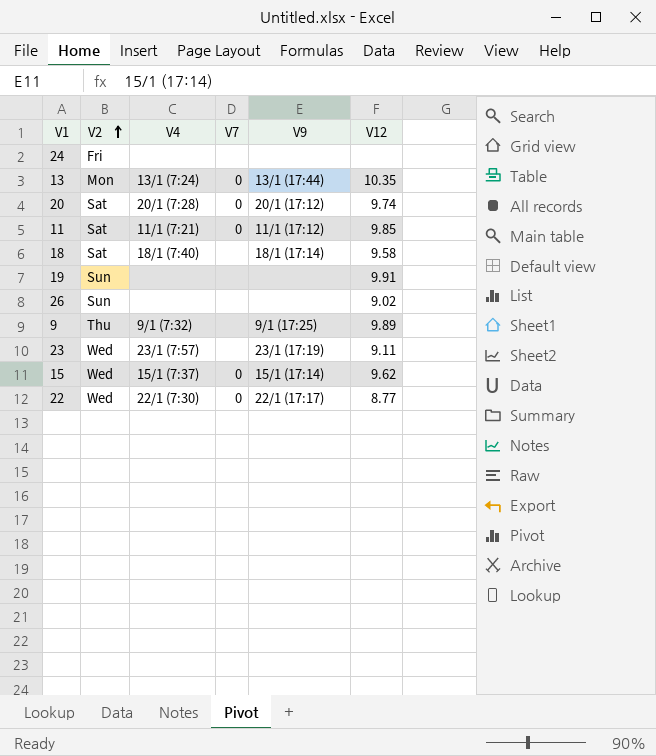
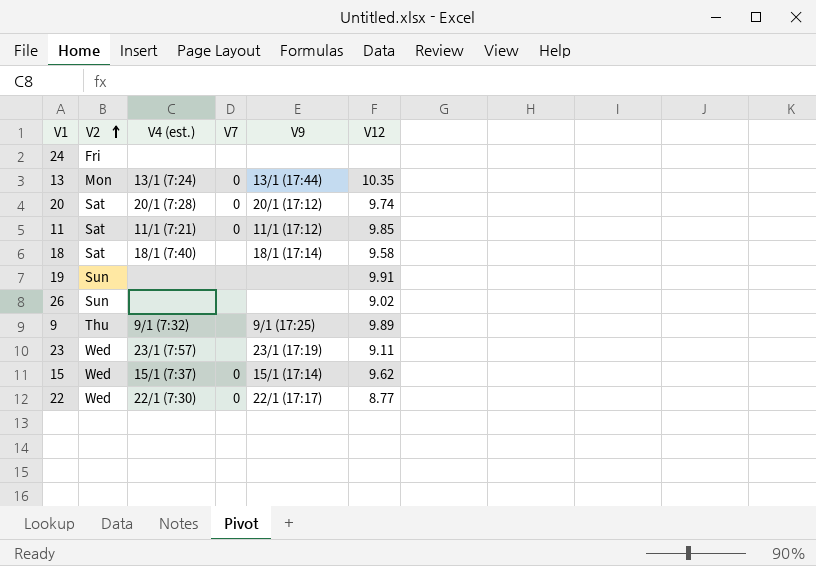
column name: V4 -> V4 (est.)

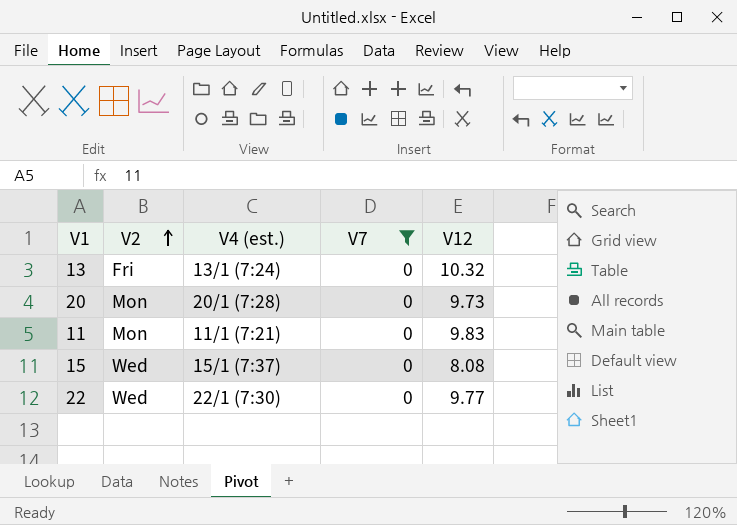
filter: none -> V7 = 0
column V9 | position: 5 -> none
13 | V2: Mon -> Fri
13 | V12: 10.35 -> 10.32
20 | V2: Sat -> Mon
20 | V12: 9.74 -> 9.73
11 | V2: Sat -> Mon
11 | V12: 9.85 -> 9.83
15 | V12: 9.62 -> 8.08
22 | V12: 8.77 -> 9.77

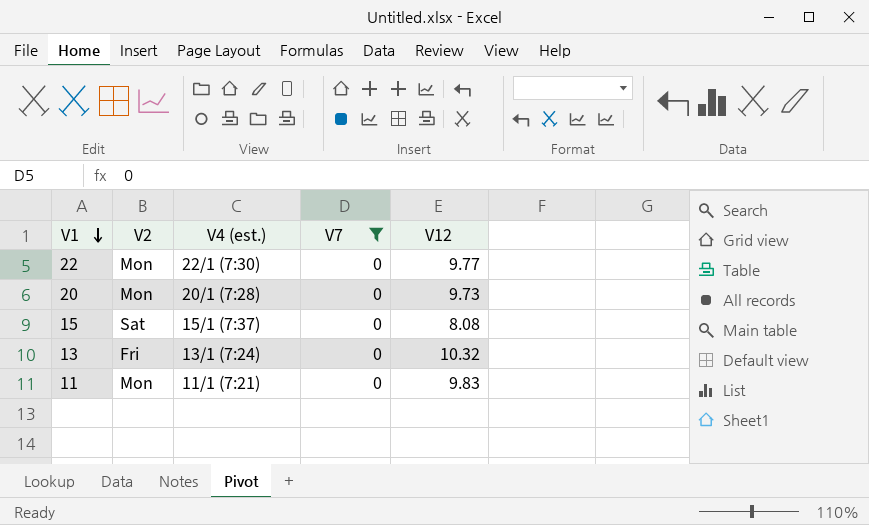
row order: V2 ascending -> V1 descending
22 | V2: Wed -> Mon
15 | V2: Wed -> Sat

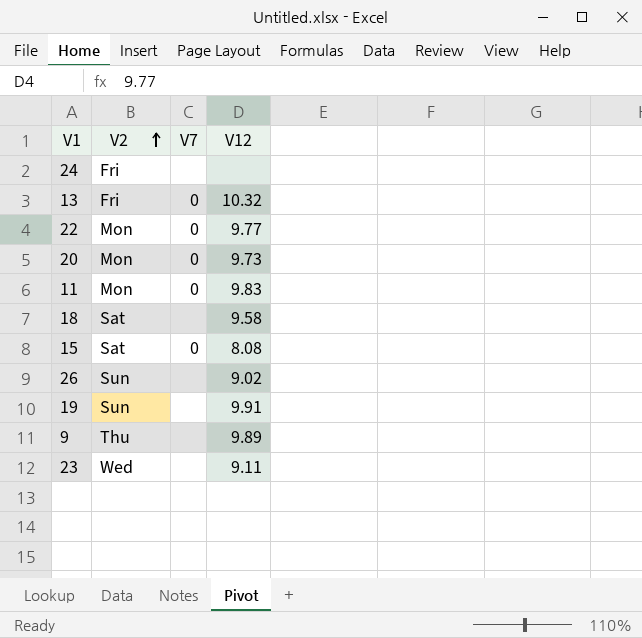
filter: V7 = 0 -> none
row order: V1 descending -> V2 ascending
column V4 (est.) | position: 3 -> none

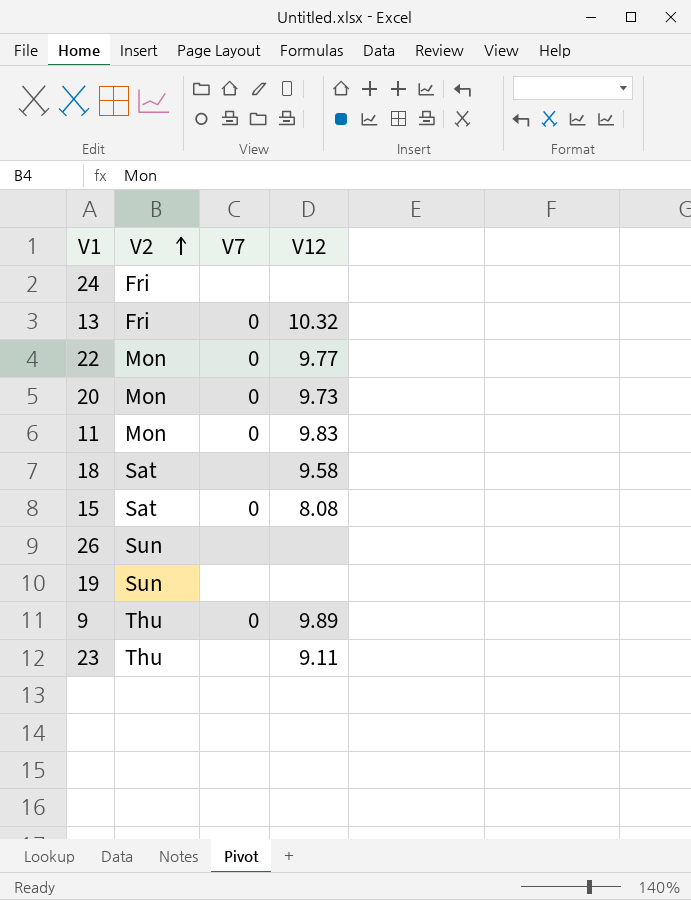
26 | V12: 9.02 -> none
19 | V12: 9.91 -> none
9 | V7: none -> 0
23 | V2: Wed -> Thu

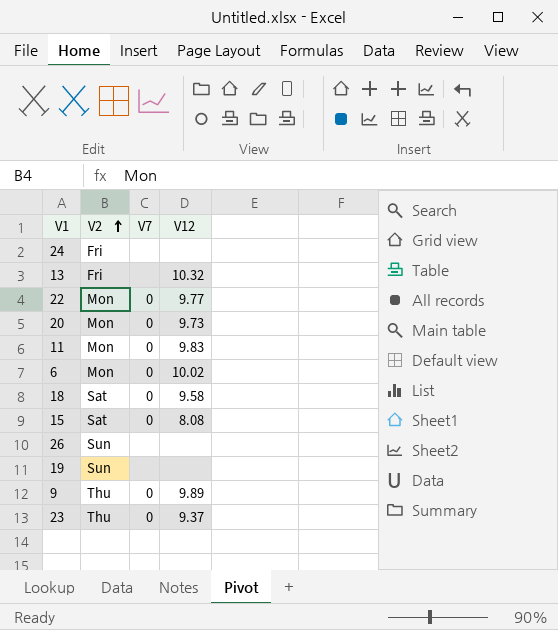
13 | V7: 0 -> none
row 6: none -> Mon | 0 | 10.02
18 | V7: none -> 0
23 | V7: none -> 0
23 | V12: 9.11 -> 9.37

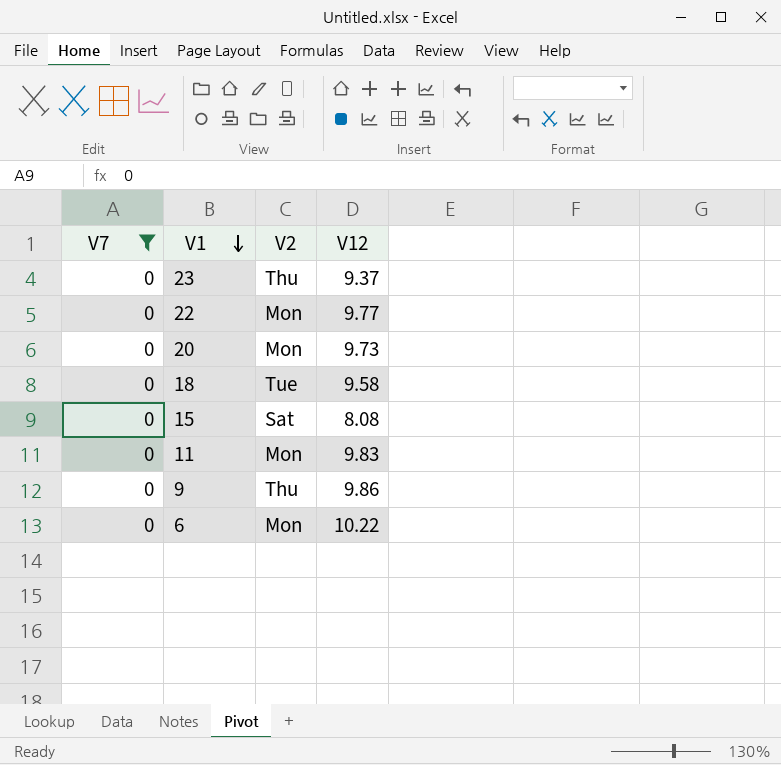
filter: none -> V7 = 0
row order: V2 ascending -> V1 descending
column V7 | position: 3 -> 1
18 | V2: Sat -> Tue
9 | V12: 9.89 -> 9.86
6 | V12: 10.02 -> 10.22

